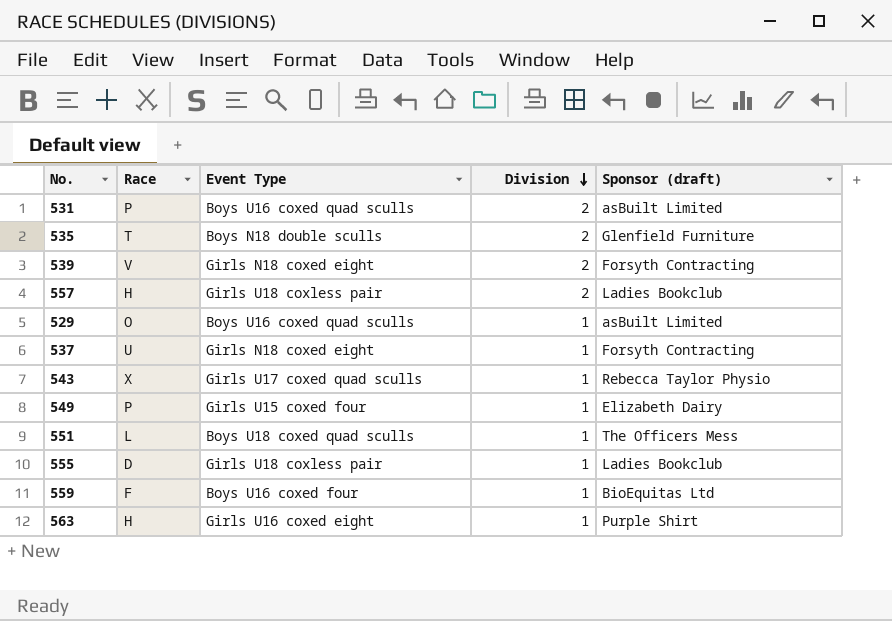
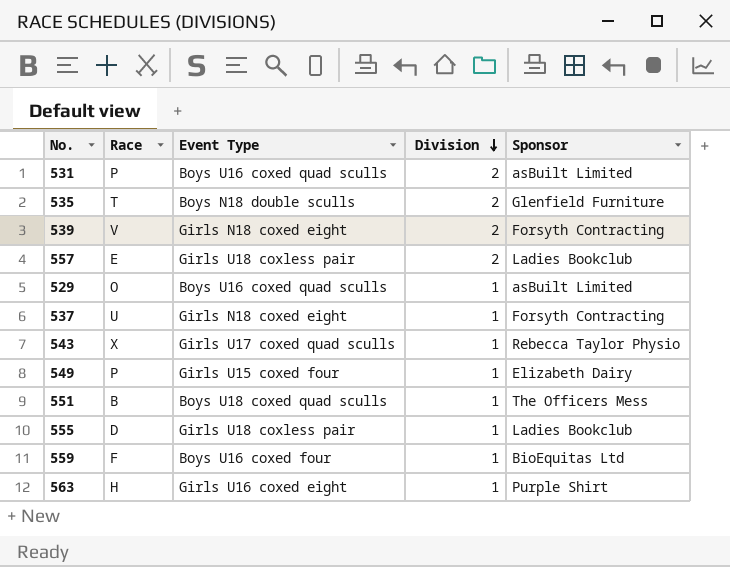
column name: Sponsor (draft) -> Sponsor
557 | Race: H -> E
551 | Race: L -> B

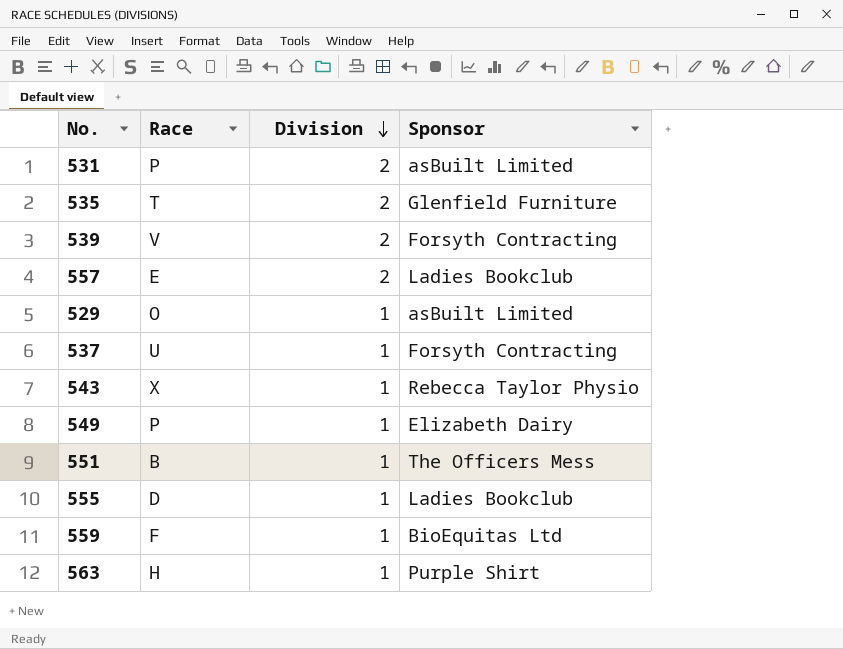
column Event Type | position: 3 -> none

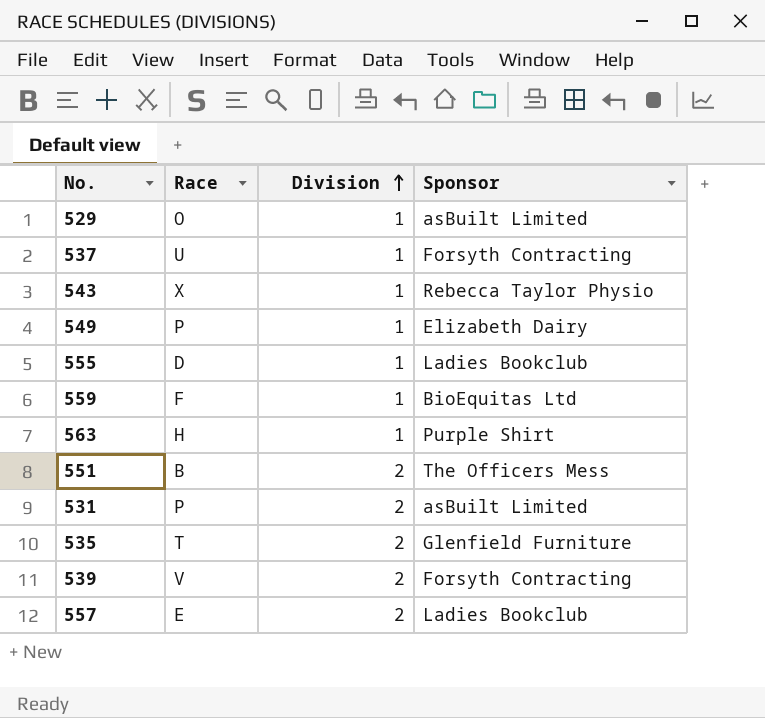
row order: Division descending -> Division ascending
551 | Division: 1 -> 2

